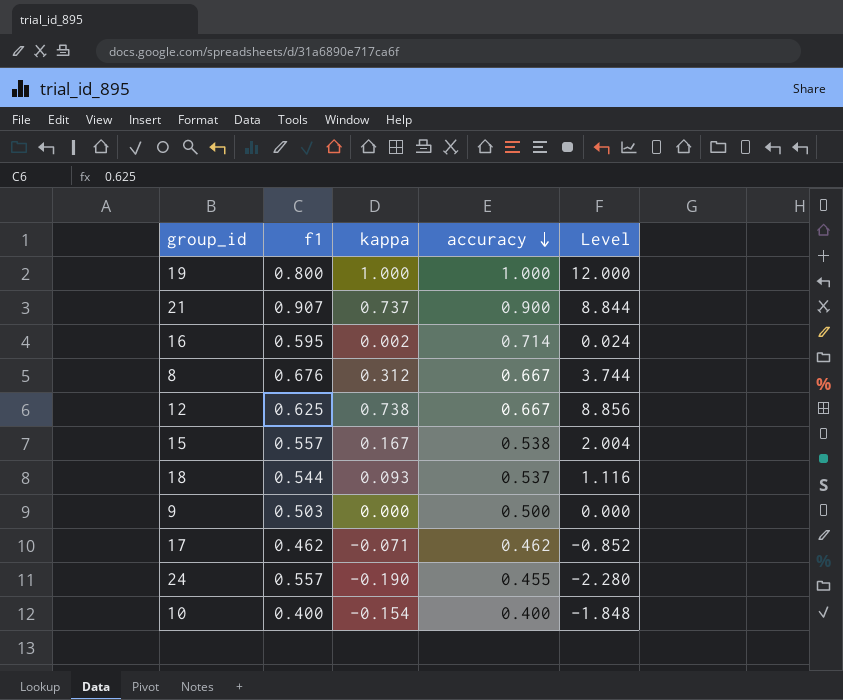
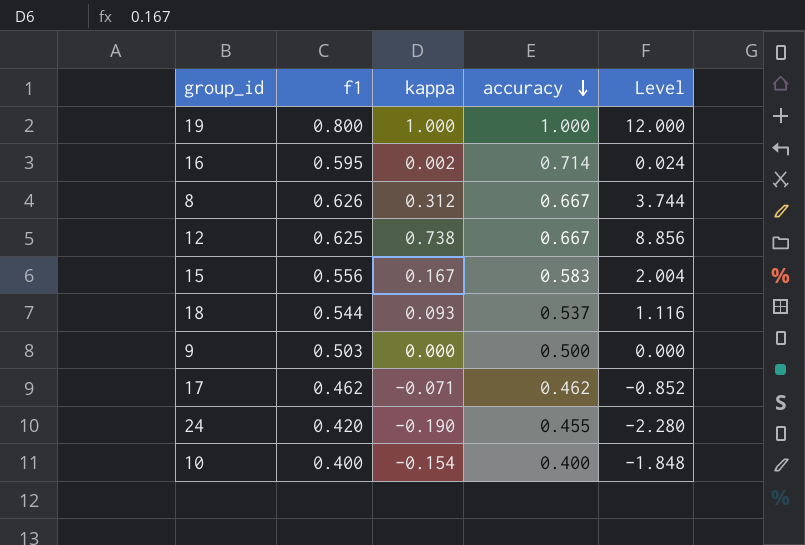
row 21: 0.907 | 0.737 | 0.900 | 8.844 -> none
8 | f1: 0.676 -> 0.626
15 | f1: 0.557 -> 0.556
15 | accuracy: 0.538 -> 0.583
24 | f1: 0.557 -> 0.420

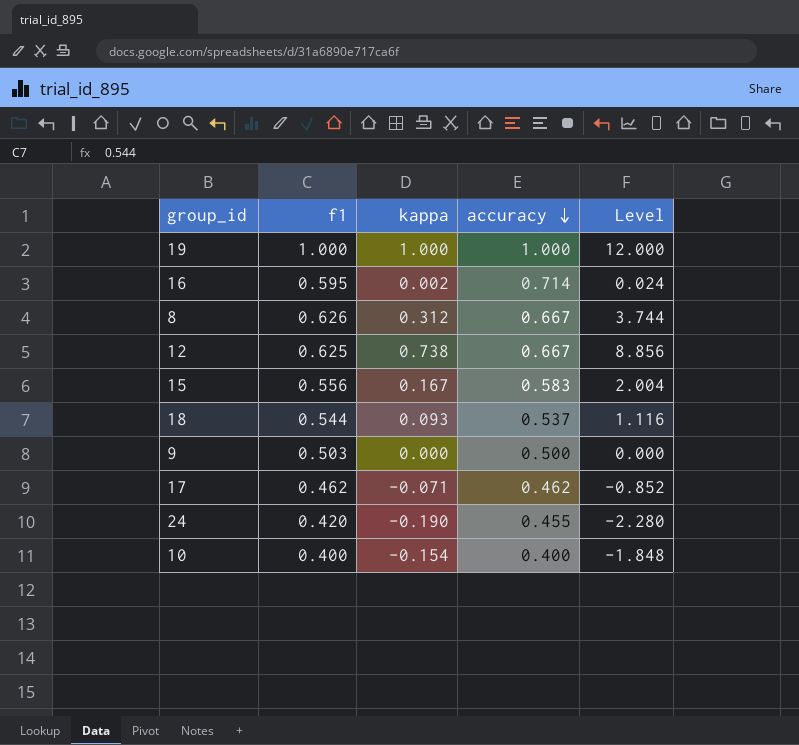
19 | f1: 0.800 -> 1.000

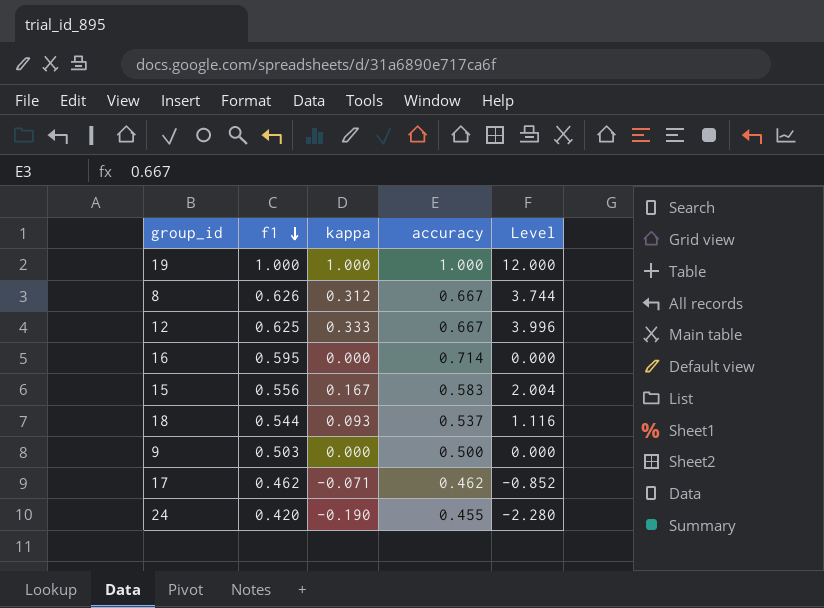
row order: accuracy descending -> f1 descending
row 10: 0.400 | -0.154 | 0.400 | -1.848 -> none
12 | kappa: 0.738 -> 0.333
12 | Level: 8.856 -> 3.996
16 | kappa: 0.002 -> 0.000
16 | Level: 0.024 -> 0.000

